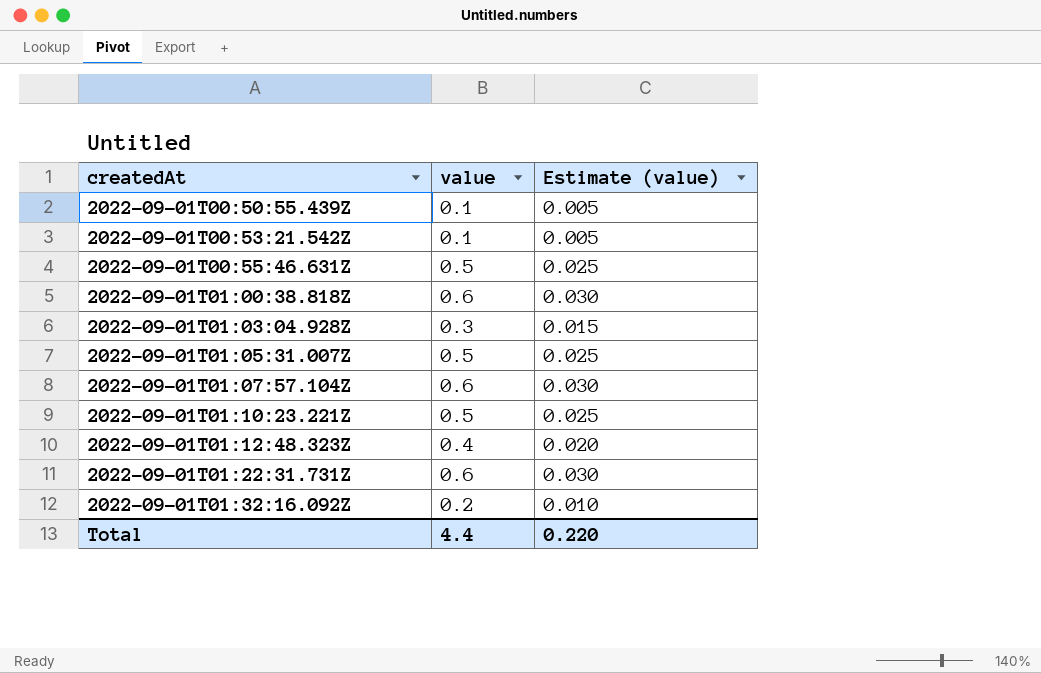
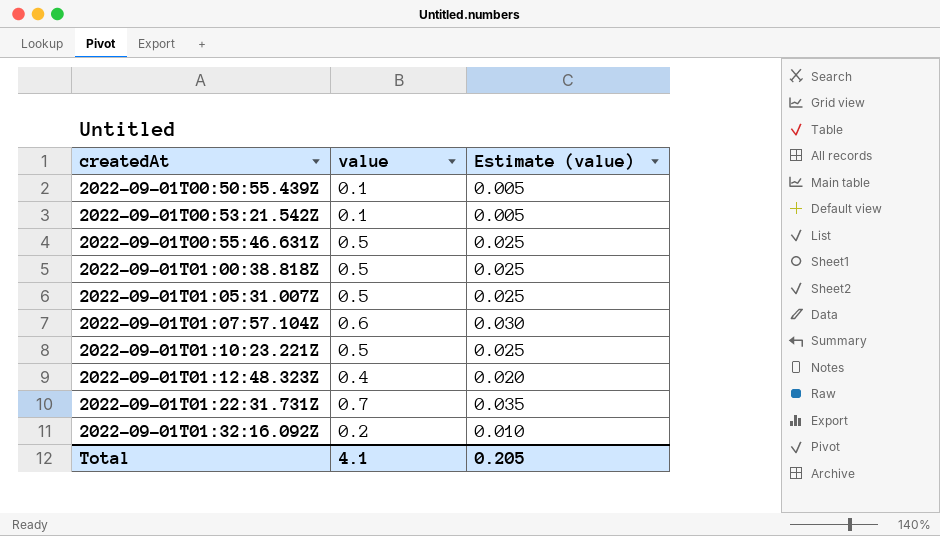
row 2022-09-01T01:03:04.928Z: 0.3 | 0.015 -> none
2022-09-01T01:00:38.818Z | value: 0.6 -> 0.5
2022-09-01T01:00:38.818Z | Estimate (value): 0.030 -> 0.025
2022-09-01T01:22:31.731Z | value: 0.6 -> 0.7
2022-09-01T01:22:31.731Z | Estimate (value): 0.030 -> 0.035
Total | value: 4.4 -> 4.1
Total | Estimate (value): 0.220 -> 0.205

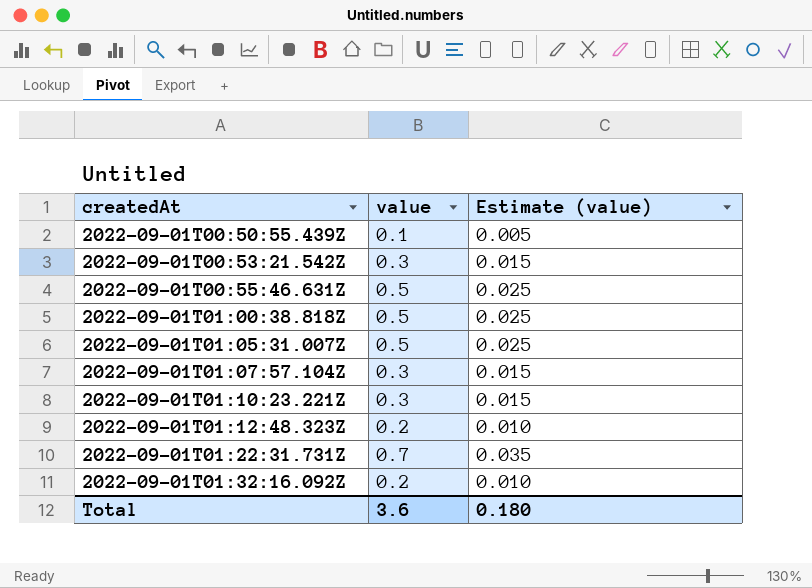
2022-09-01T00:53:21.542Z | value: 0.1 -> 0.3
2022-09-01T00:53:21.542Z | Estimate (value): 0.005 -> 0.015
2022-09-01T01:07:57.104Z | value: 0.6 -> 0.3
2022-09-01T01:07:57.104Z | Estimate (value): 0.030 -> 0.015
2022-09-01T01:10:23.221Z | value: 0.5 -> 0.3
2022-09-01T01:10:23.221Z | Estimate (value): 0.025 -> 0.015
2022-09-01T01:12:48.323Z | value: 0.4 -> 0.2
2022-09-01T01:12:48.323Z | Estimate (value): 0.020 -> 0.010
Total | value: 4.1 -> 3.6
Total | Estimate (value): 0.205 -> 0.180

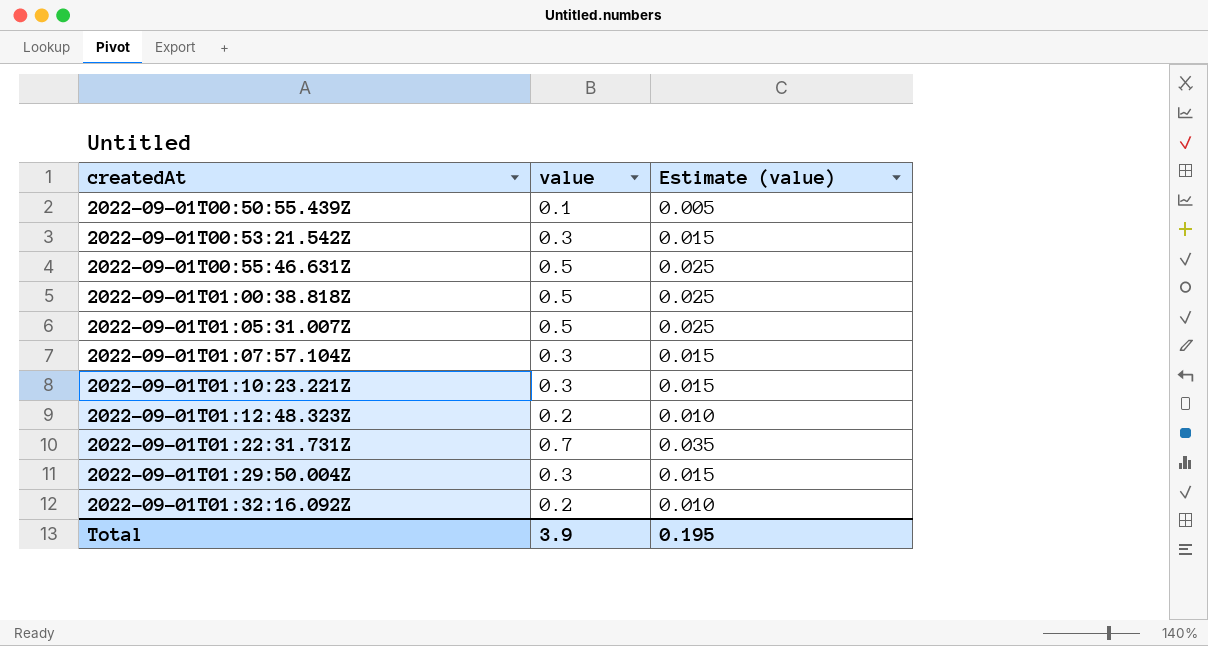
row 2022-09-01T01:29:50.004Z: none -> 0.3 | 0.015
Total | value: 3.6 -> 3.9
Total | Estimate (value): 0.180 -> 0.195

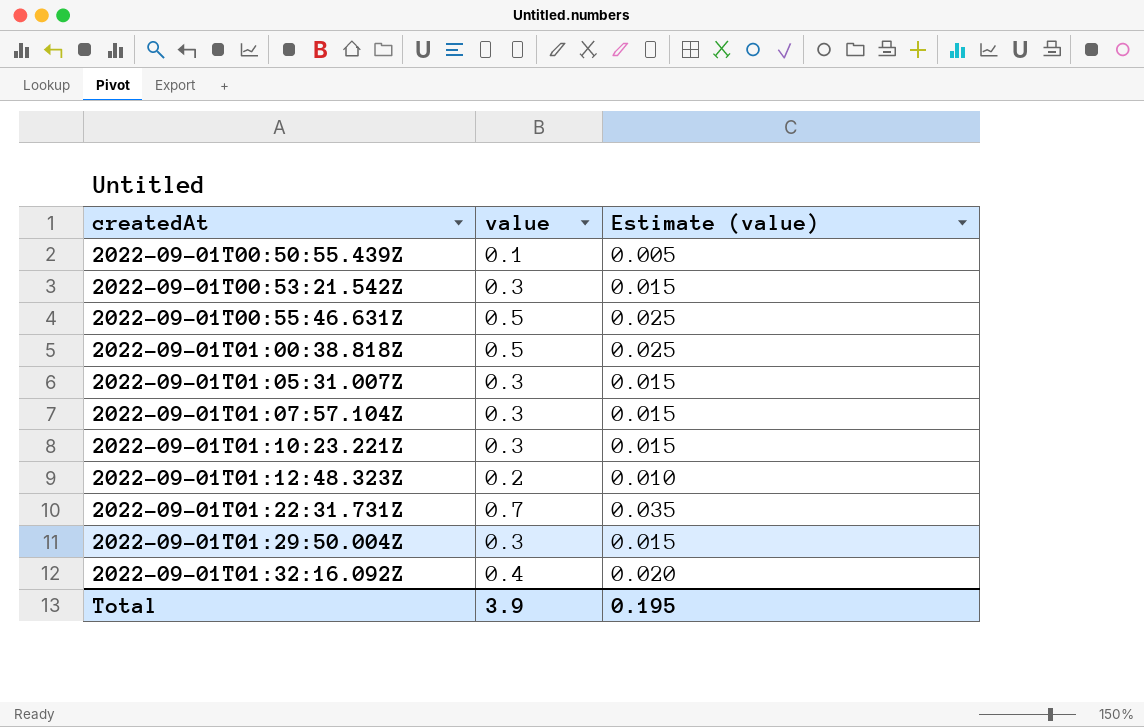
2022-09-01T01:05:31.007Z | value: 0.5 -> 0.3
2022-09-01T01:05:31.007Z | Estimate (value): 0.025 -> 0.015
2022-09-01T01:32:16.092Z | value: 0.2 -> 0.4
2022-09-01T01:32:16.092Z | Estimate (value): 0.010 -> 0.020

